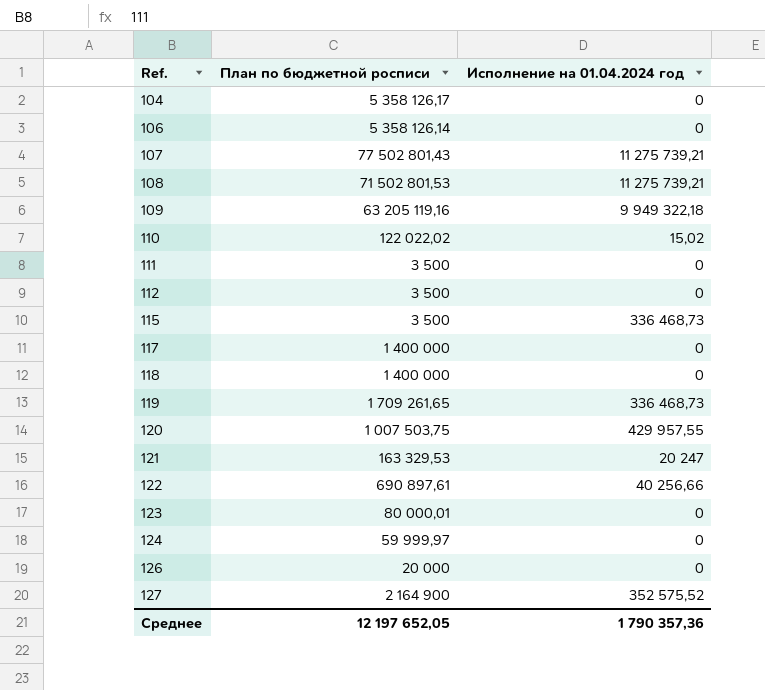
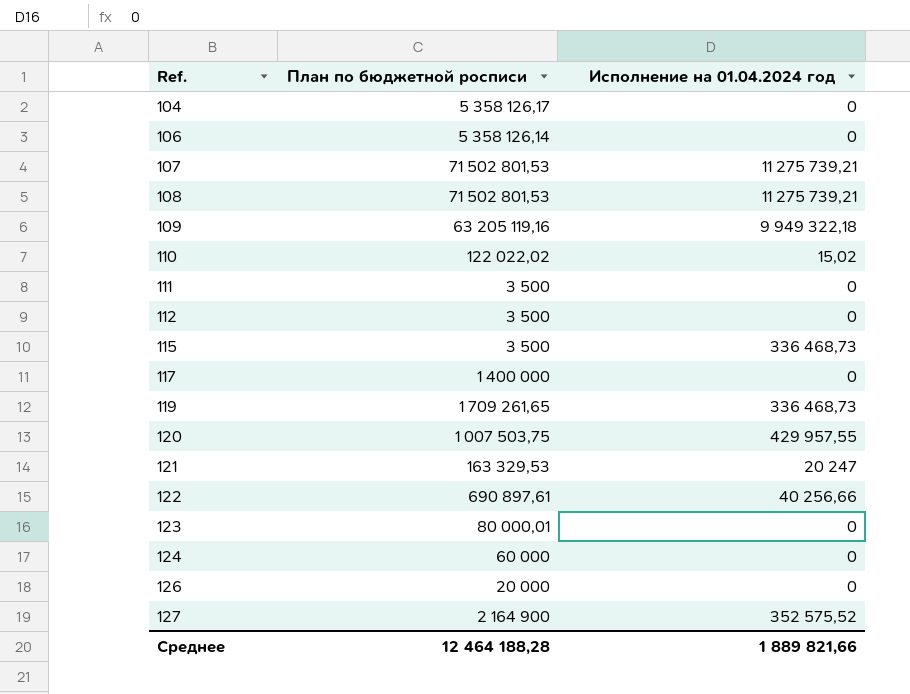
row 118: 1 400 000 | 0 -> none
107 | План по бюджетной росписи: 77 502 801,43 -> 71 502 801,53
124 | План по бюджетной росписи: 59 999,97 -> 60 000
Среднее | План по бюджетной росписи: 12 197 652,05 -> 12 464 188,28
Среднее | Исполнение на 01.04.2024 год: 1 790 357,36 -> 1 889 821,66

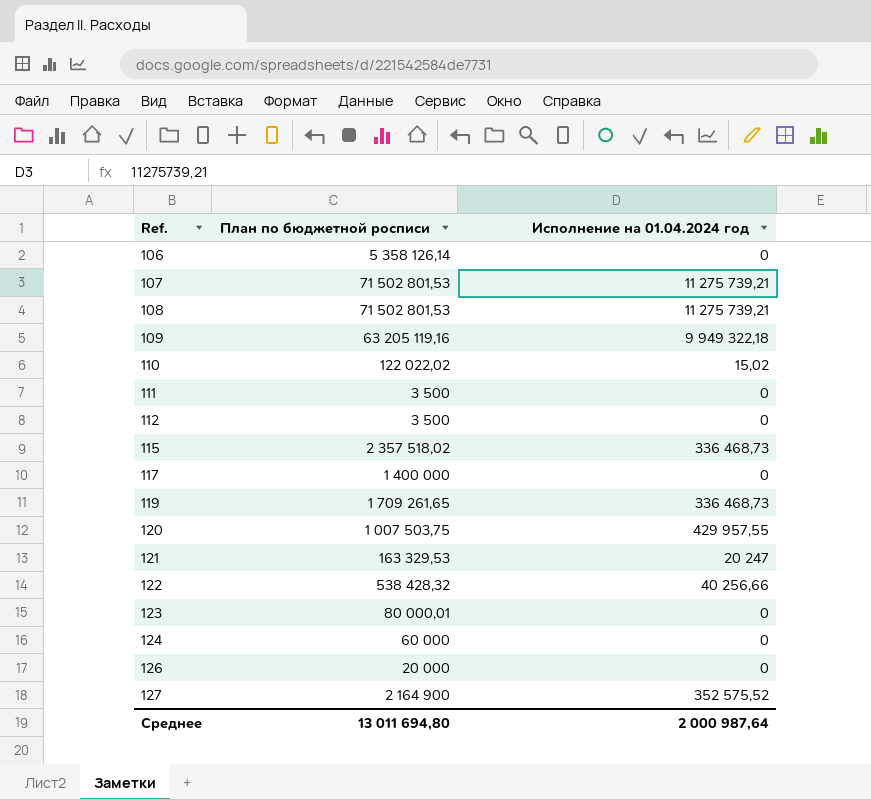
row 104: 5 358 126,17 | 0 -> none
115 | План по бюджетной росписи: 3 500 -> 2 357 518,02
122 | План по бюджетной росписи: 690 897,61 -> 538 428,32
Среднее | План по бюджетной росписи: 12 464 188,28 -> 13 011 694,80
Среднее | Исполнение на 01.04.2024 год: 1 889 821,66 -> 2 000 987,64

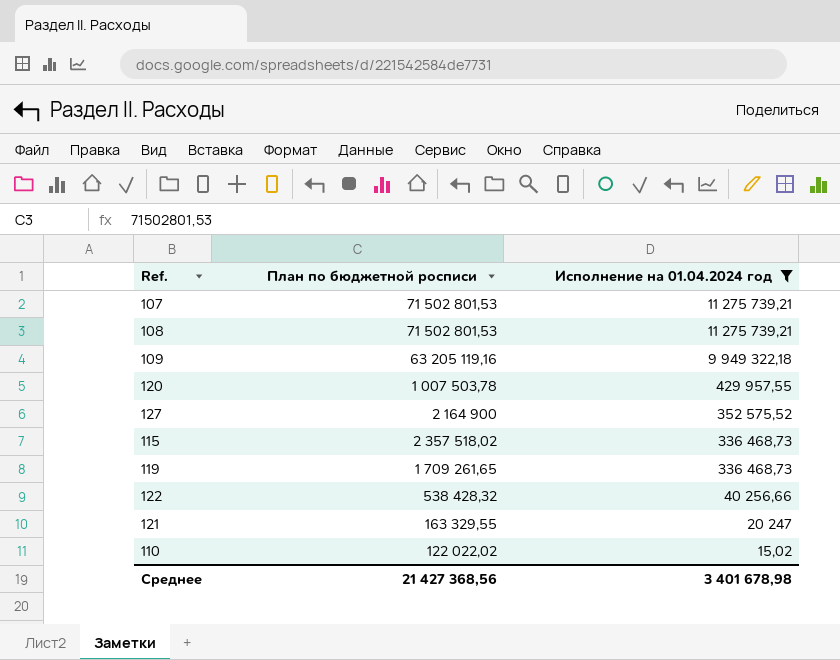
filter: none -> Исполнение на 01.04.2024 год != 0
row order: Ref. ascending -> Исполнение на 01.04.2024 год descending
120 | План по бюджетной росписи: 1 007 503,75 -> 1 007 503,78
121 | План по бюджетной росписи: 163 329,53 -> 163 329,55
Среднее | План по бюджетной росписи: 13 011 694,80 -> 21 427 368,56
Среднее | Исполнение на 01.04.2024 год: 2 000 987,64 -> 3 401 678,98

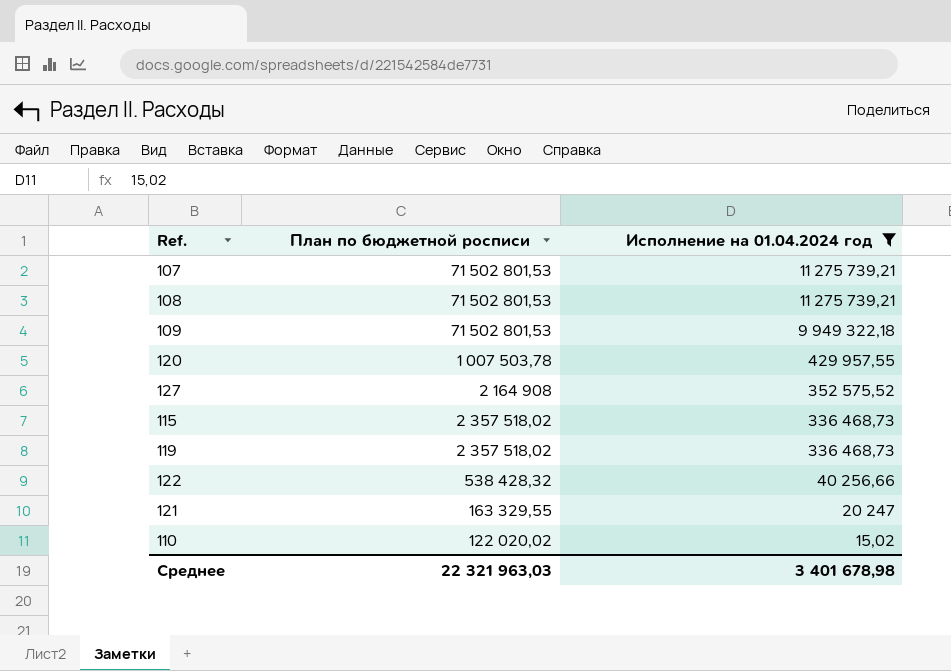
109 | План по бюджетной росписи: 63 205 119,16 -> 71 502 801,53
127 | План по бюджетной росписи: 2 164 900 -> 2 164 908
119 | План по бюджетной росписи: 1 709 261,65 -> 2 357 518,02
110 | План по бюджетной росписи: 122 022,02 -> 122 020,02
Среднее | План по бюджетной росписи: 21 427 368,56 -> 22 321 963,03

